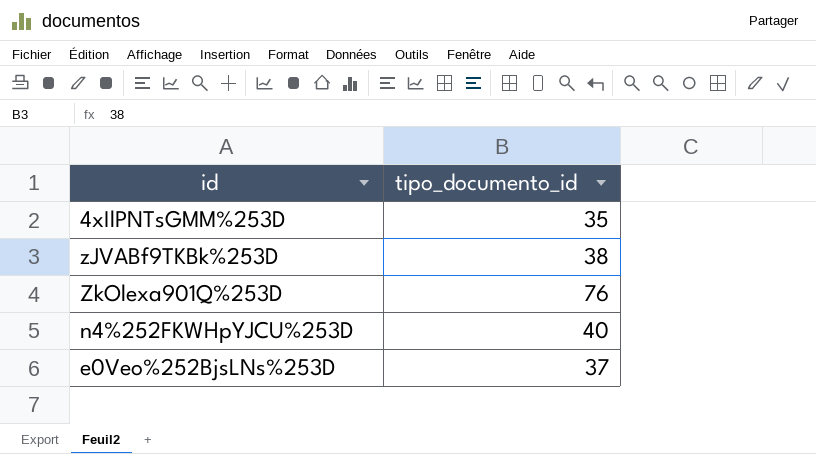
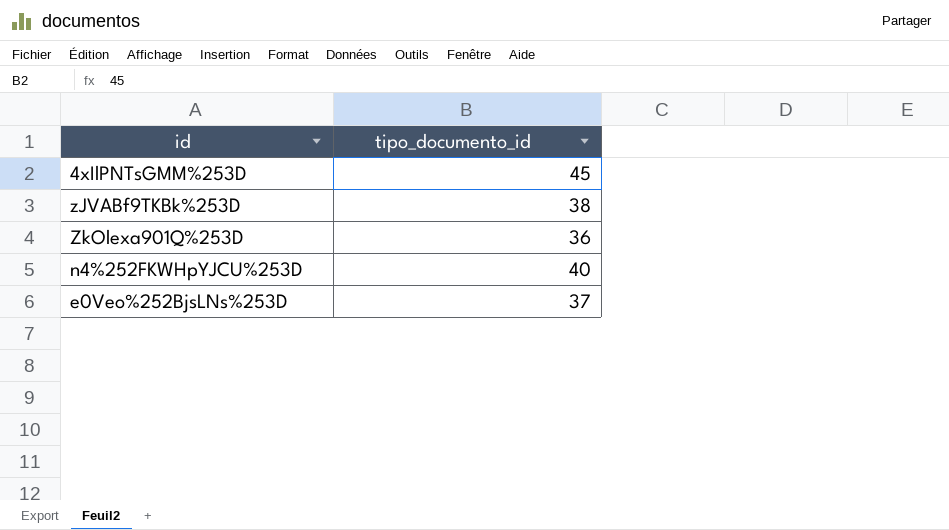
4xIlPNTsGMM%253D | tipo_documento_id: 35 -> 45
ZkOlexa901Q%253D | tipo_documento_id: 76 -> 36

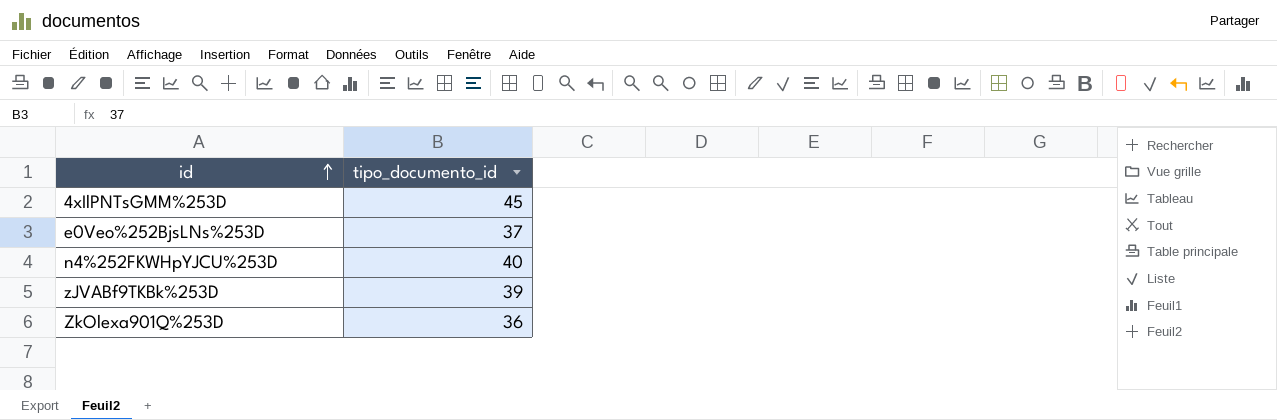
row order: none -> id ascending
zJVABf9TKBk%253D | tipo_documento_id: 38 -> 39

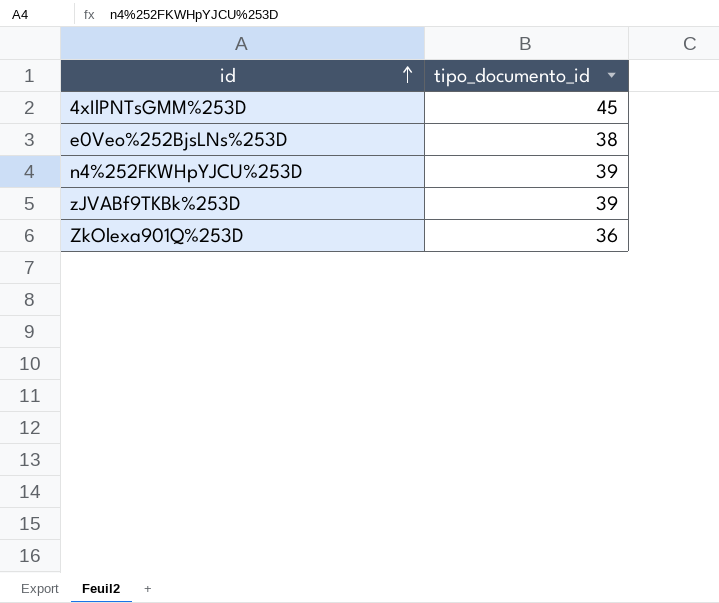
e0Veo%252BjsLNs%253D | tipo_documento_id: 37 -> 38
n4%252FKWHpYJCU%253D | tipo_documento_id: 40 -> 39

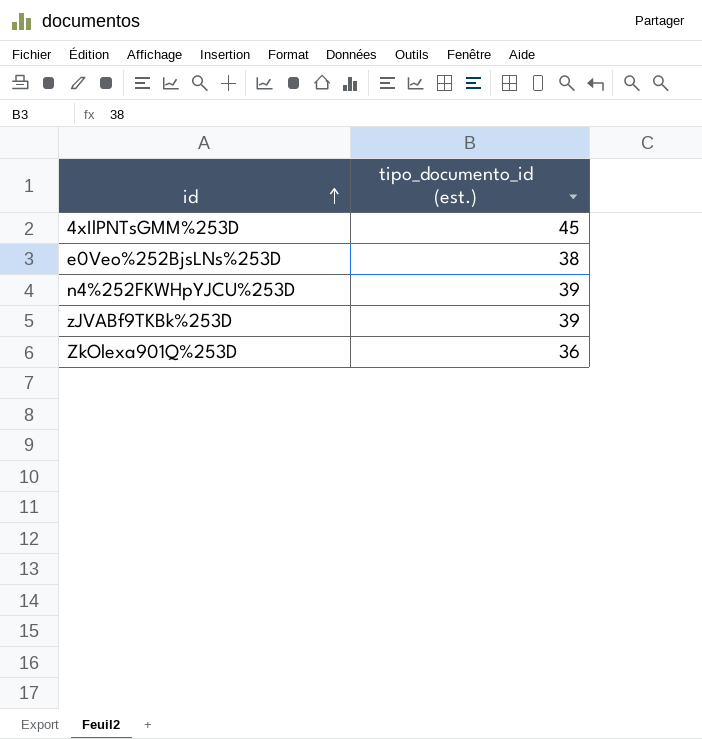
column name: tipo_documento_id -> tipo_documento_id (est.)

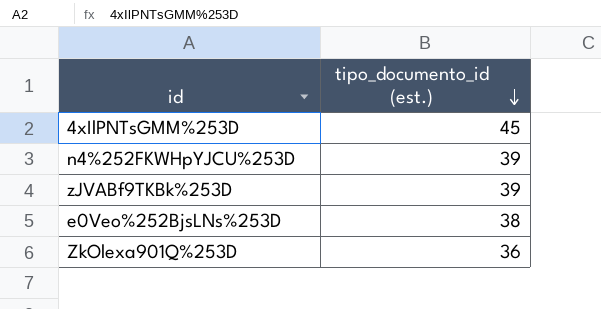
row order: id ascending -> tipo_documento_id (est.) descending

